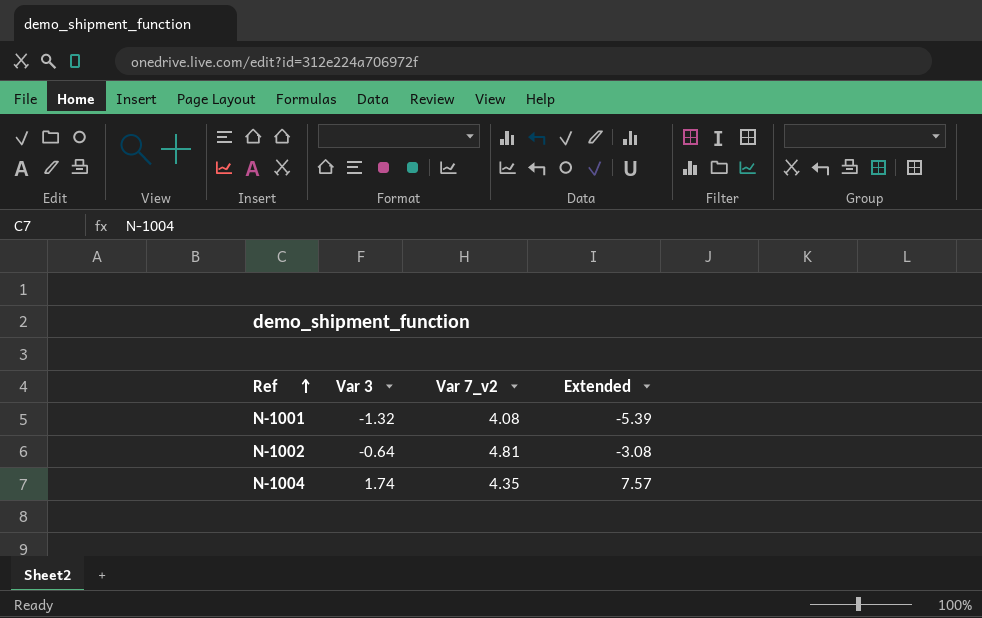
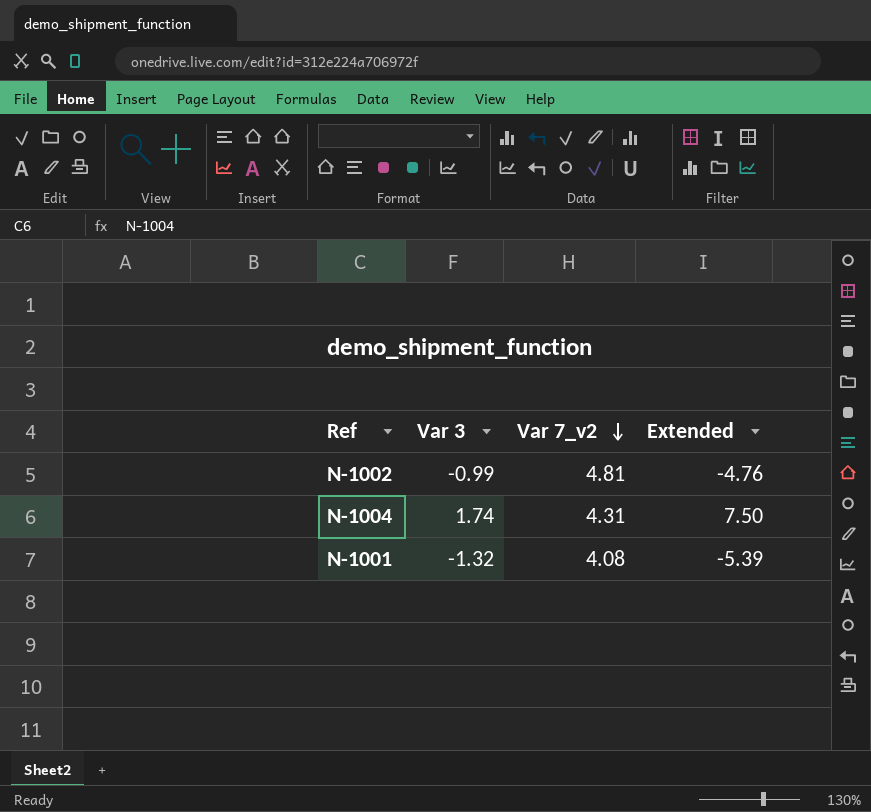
row order: Ref ascending -> Var 7_v2 descending
N-1002 | Var 3: -0.64 -> -0.99
N-1002 | Extended: -3.08 -> -4.76
N-1004 | Var 7_v2: 4.35 -> 4.31
N-1004 | Extended: 7.57 -> 7.50

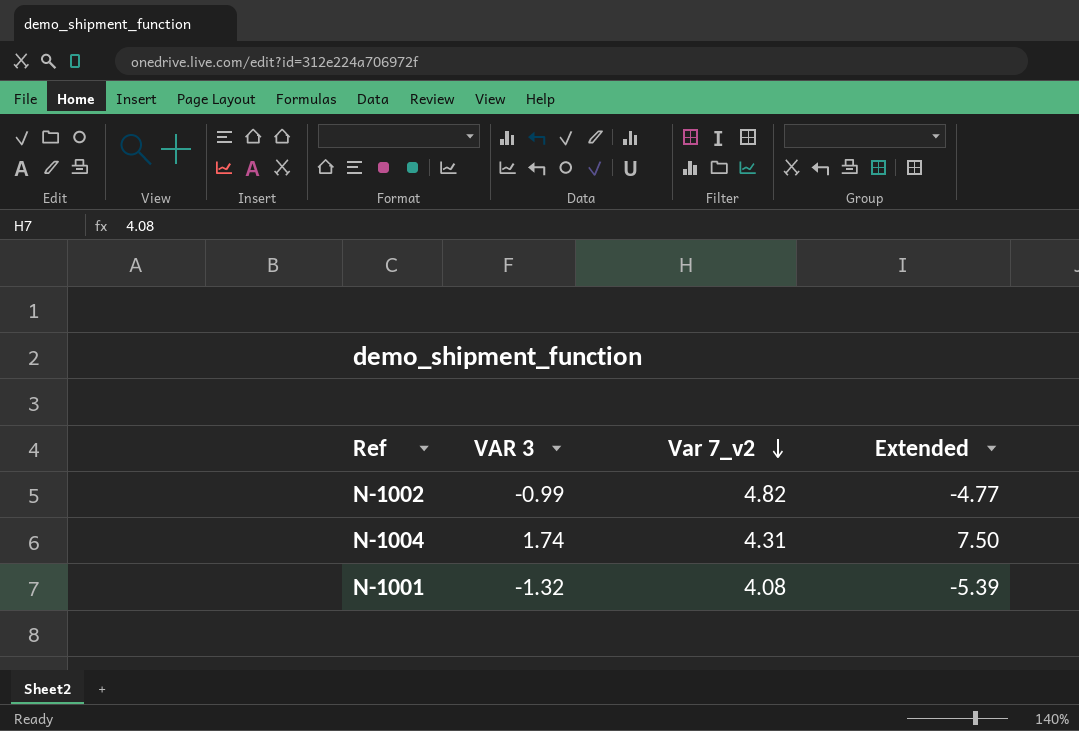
column name: Var 3 -> VAR 3
N-1002 | Var 7_v2: 4.81 -> 4.82
N-1002 | Extended: -4.76 -> -4.77

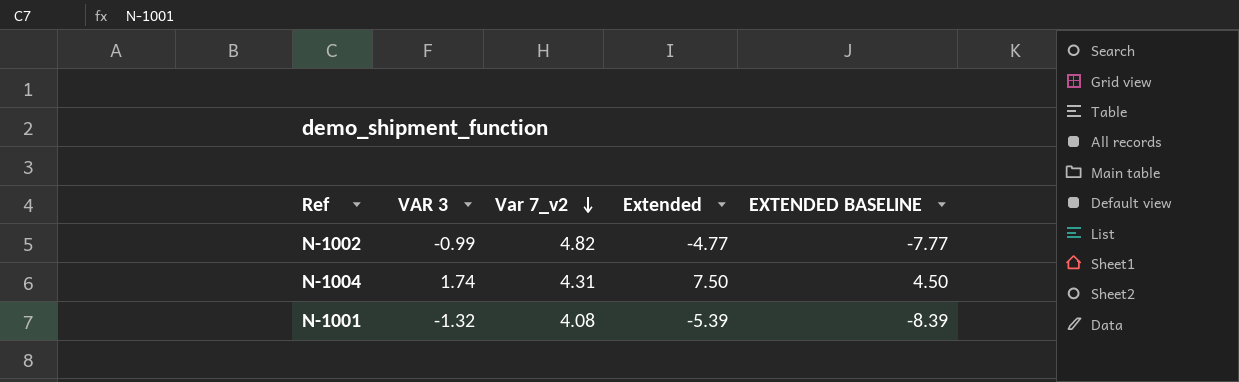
column EXTENDED BASELINE | formula: none -> [Extended] - 3

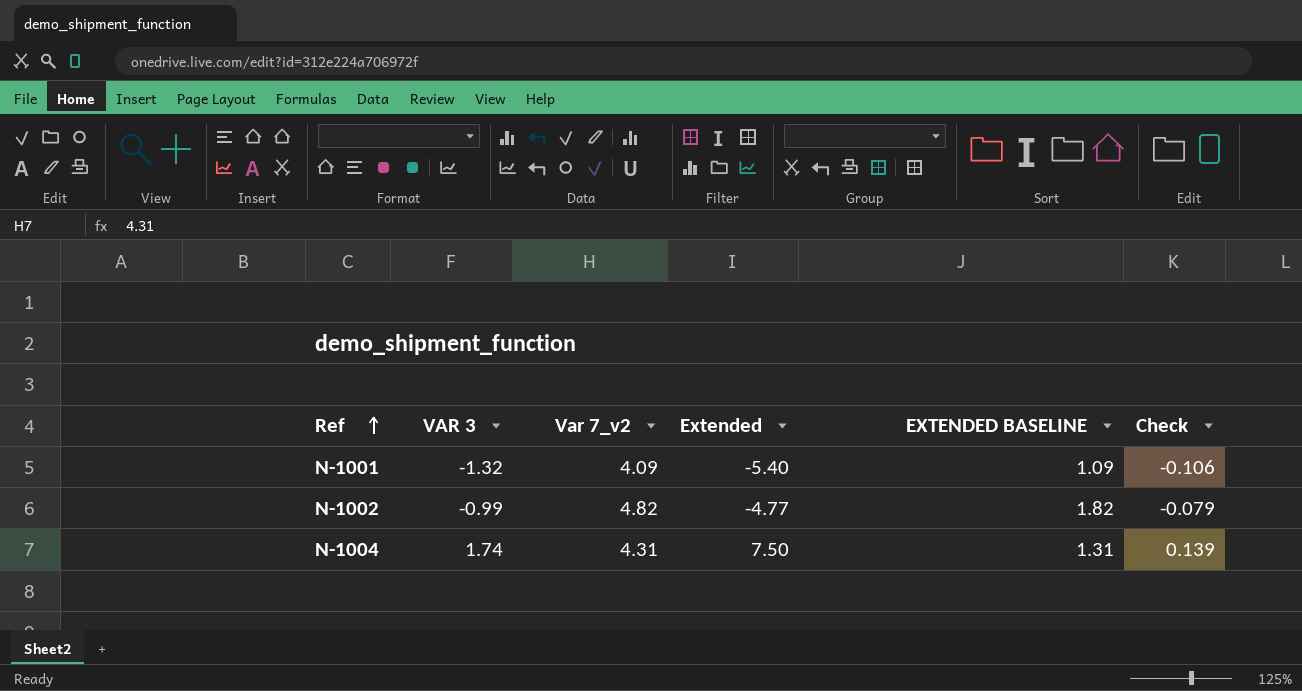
row order: Var 7_v2 descending -> Ref ascending
column EXTENDED BASELINE | formula: [Extended] - 3 -> [Var 7_v2] - 3
column Check | formula: none -> [VAR 3] * 0.08
N-1001 | Var 7_v2: 4.08 -> 4.09
N-1001 | Extended: -5.39 -> -5.40

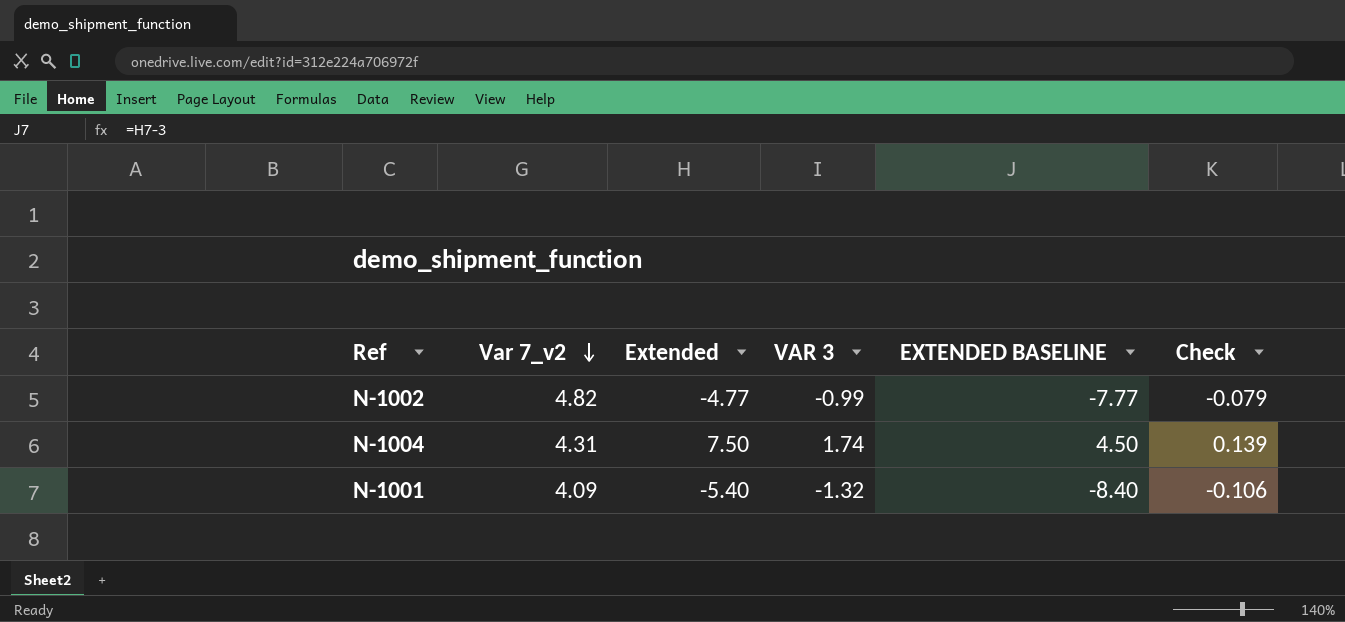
row order: Ref ascending -> Var 7_v2 descending
column VAR 3 | position: 2 -> 4
column EXTENDED BASELINE | formula: [Var 7_v2] - 3 -> [Extended] - 3

